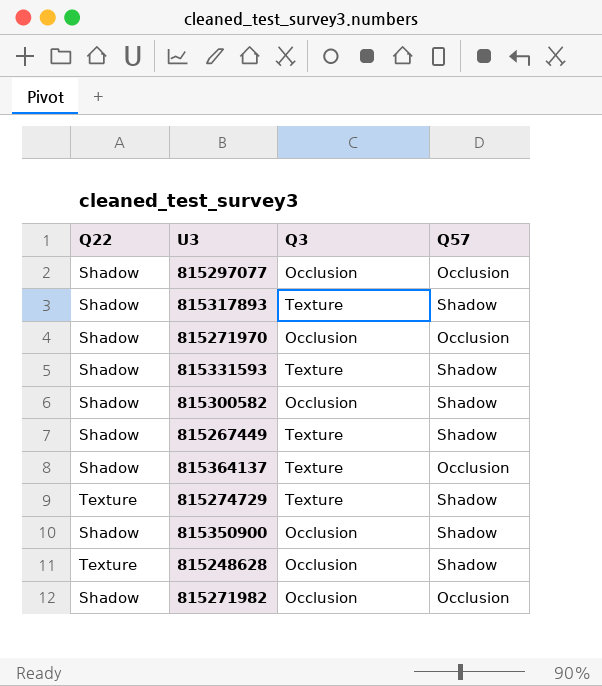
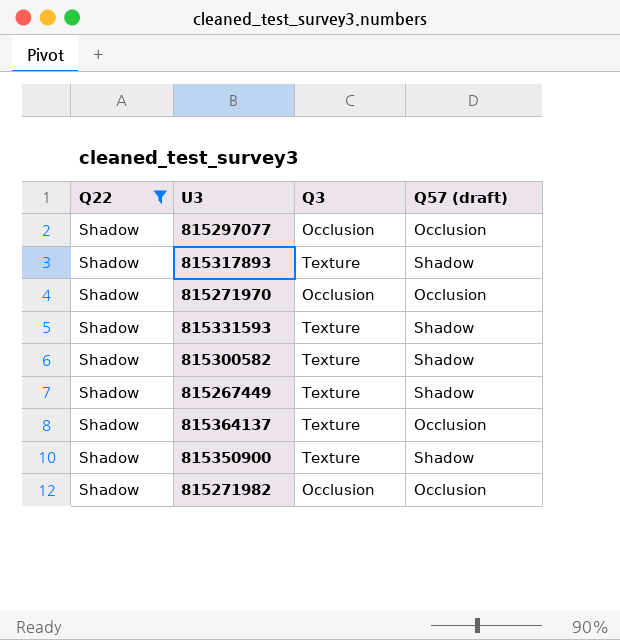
filter: none -> Q22 = Shadow
column name: Q57 -> Q57 (draft)
815300582 | Q3: Occlusion -> Texture
815350900 | Q3: Occlusion -> Texture

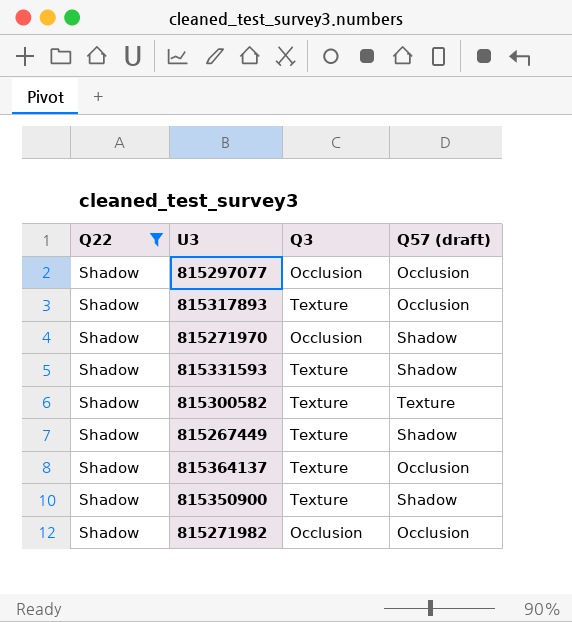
815317893 | Q57 (draft): Shadow -> Occlusion
815271970 | Q57 (draft): Occlusion -> Shadow
815300582 | Q57 (draft): Shadow -> Texture

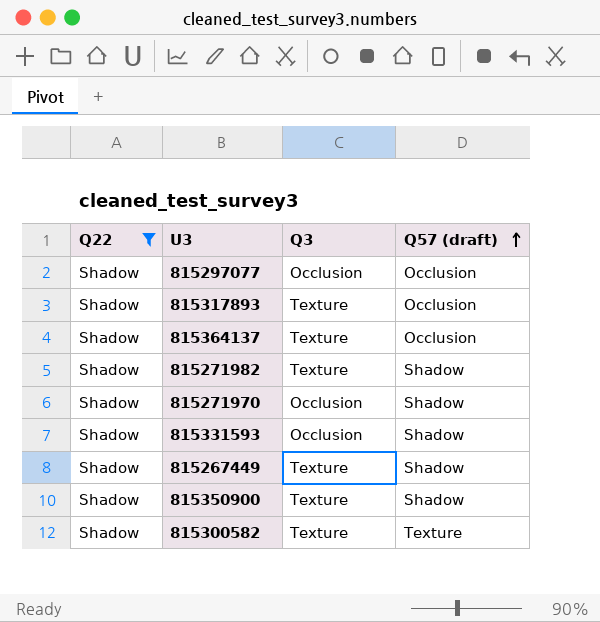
row order: none -> Q57 (draft) ascending
815271982 | Q3: Occlusion -> Texture
815271982 | Q57 (draft): Occlusion -> Shadow
815331593 | Q3: Texture -> Occlusion

